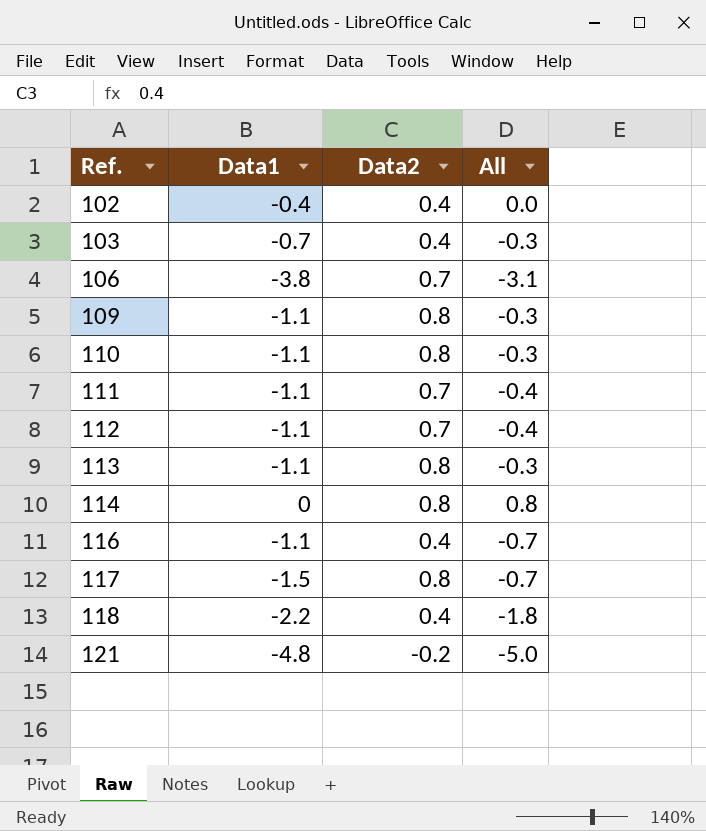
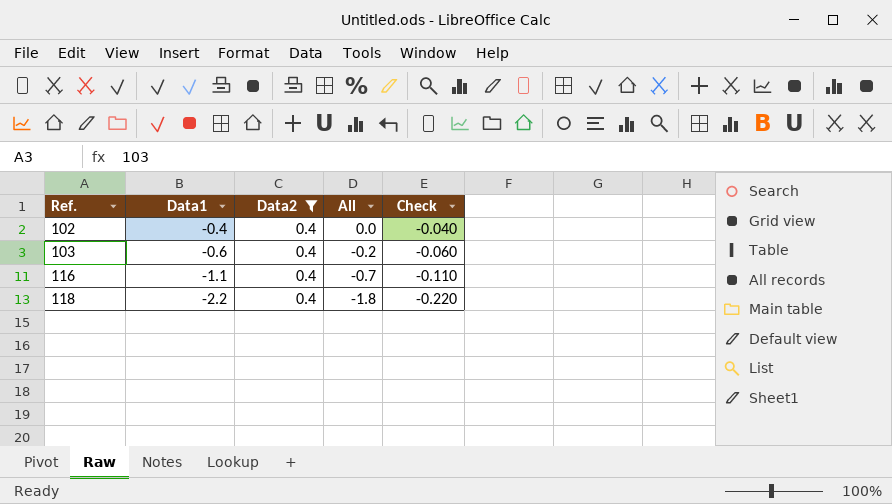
filter: none -> Data2 = 0.4
column Check | formula: none -> [Data1] * 0.1
103 | Data1: -0.7 -> -0.6
103 | All: -0.3 -> -0.2

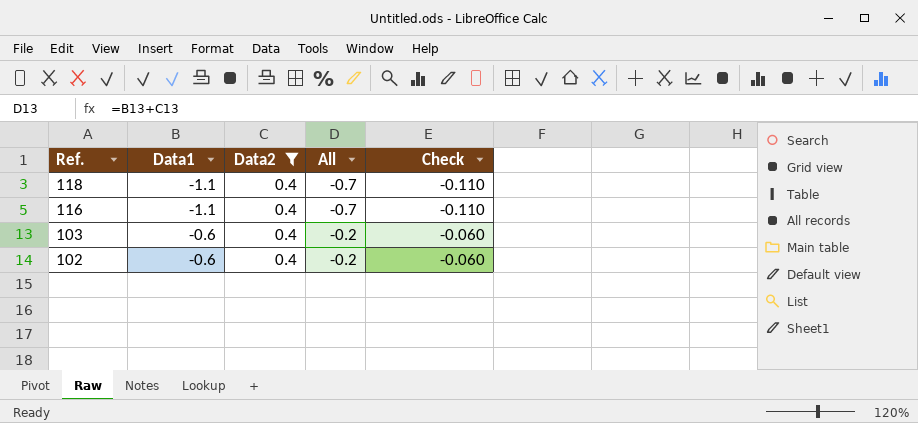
row order: Ref. ascending -> Ref. descending
118 | Data1: -2.2 -> -1.1
118 | All: -1.8 -> -0.7
118 | Check: -0.220 -> -0.110
102 | Data1: -0.4 -> -0.6
102 | All: 0.0 -> -0.2
102 | Check: -0.040 -> -0.060

